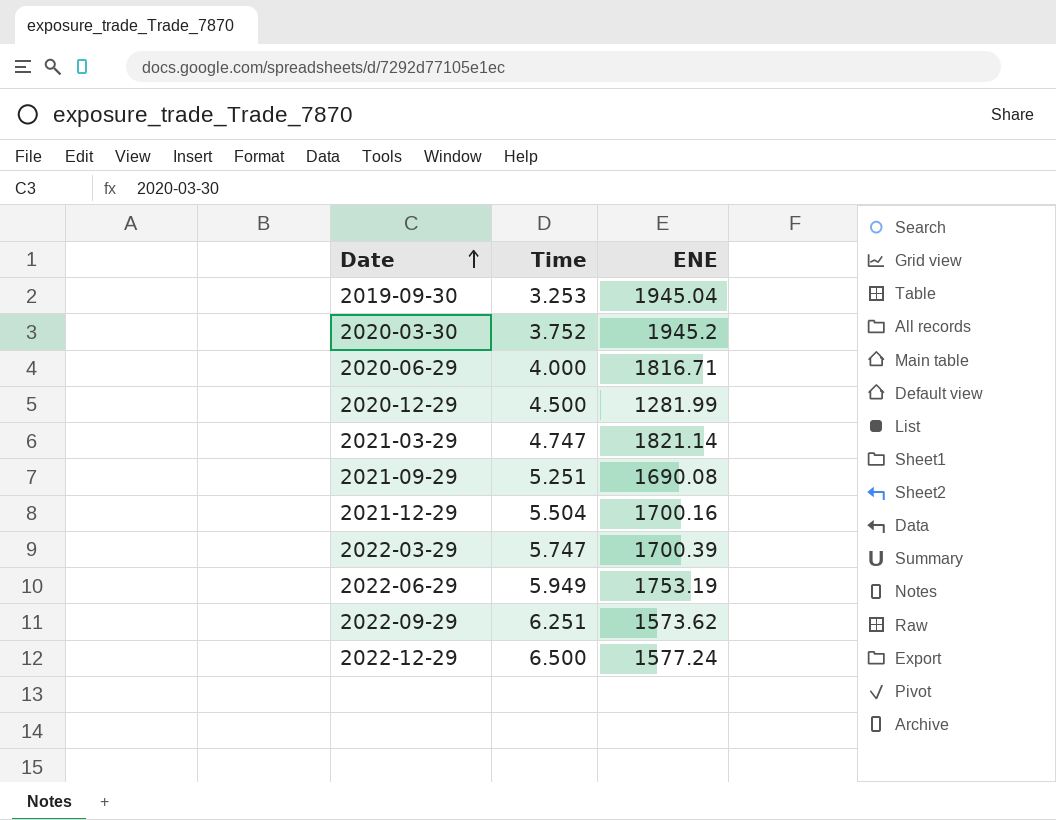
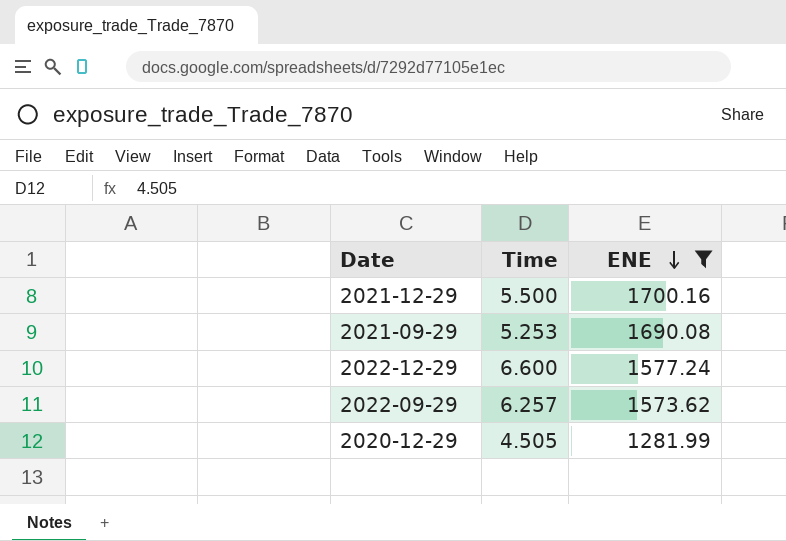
filter: none -> ENE <= 1700.16
row order: Date ascending -> ENE descending
2021-12-29 | Time: 5.504 -> 5.500
2021-09-29 | Time: 5.251 -> 5.253
2022-12-29 | Time: 6.500 -> 6.600
2022-09-29 | Time: 6.251 -> 6.257
2020-12-29 | Time: 4.500 -> 4.505

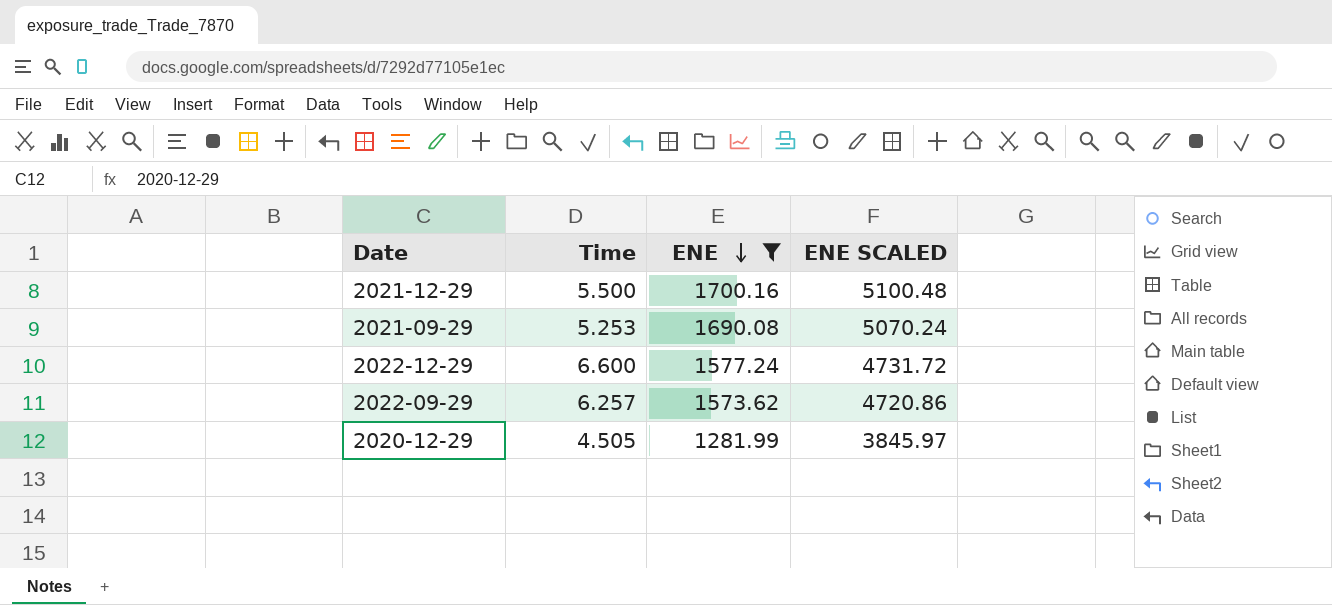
column ENE SCALED | formula: none -> [ENE] * 3

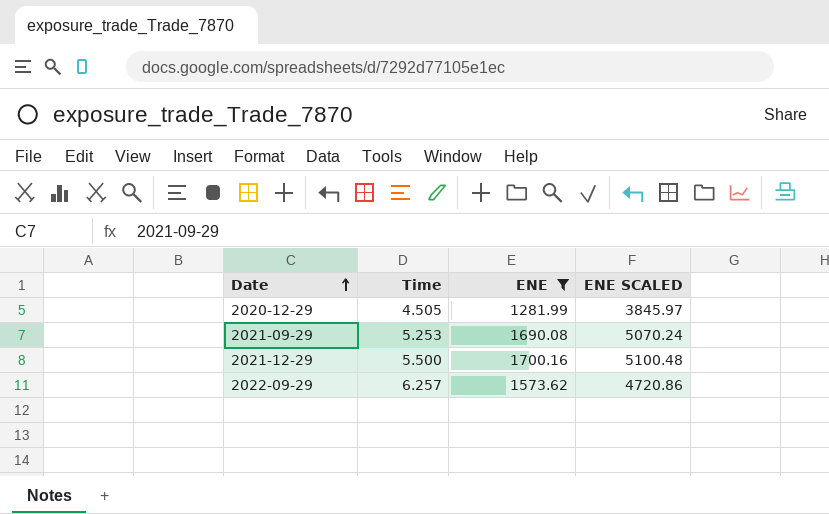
row order: ENE descending -> Date ascending
row 2022-12-29: 6.600 | 1577.24 | 4731.72 -> none

